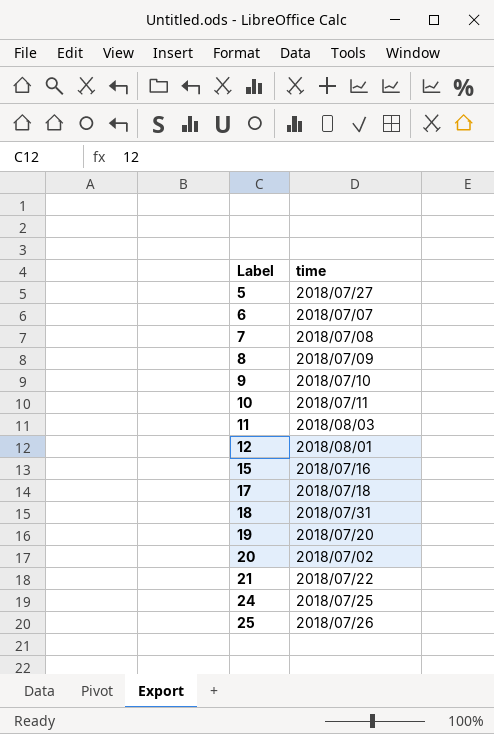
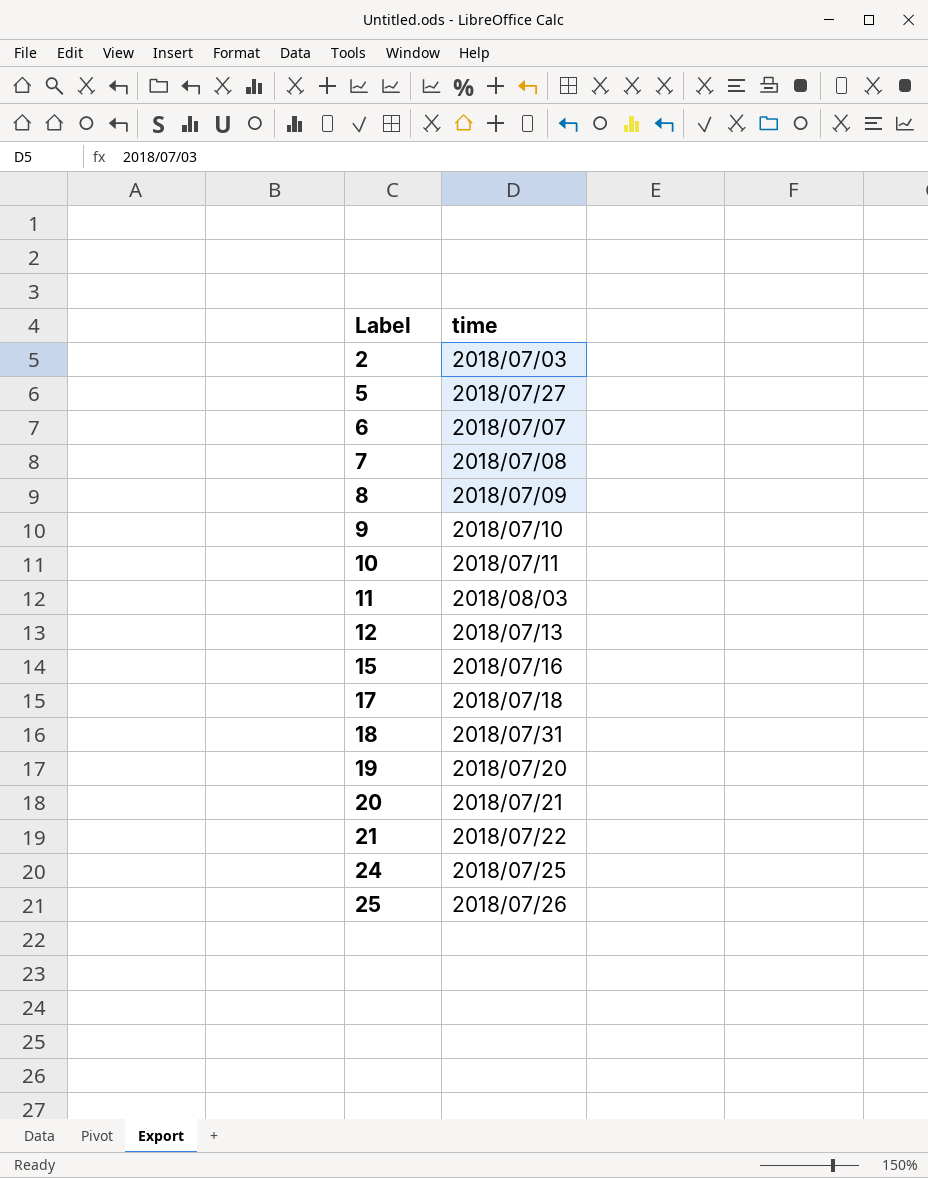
row 2: none -> 2018/07/03
12 | time: 2018/08/01 -> 2018/07/13
20 | time: 2018/07/02 -> 2018/07/21

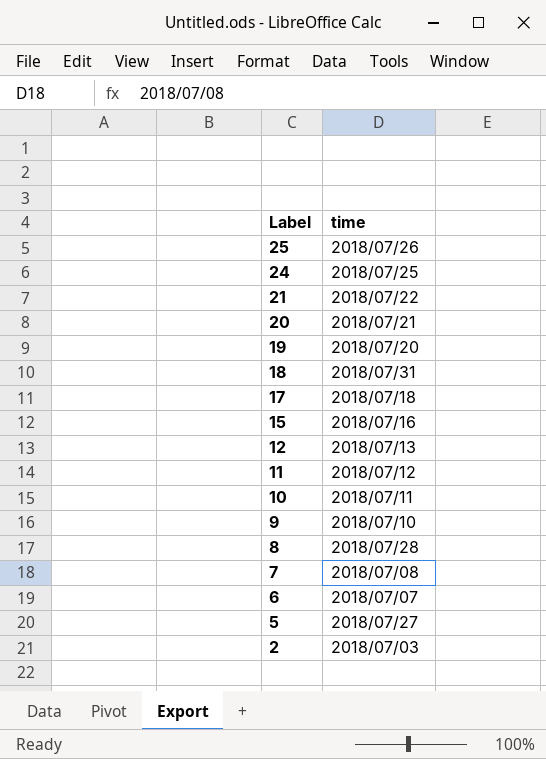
row order: Label ascending -> Label descending
11 | time: 2018/08/03 -> 2018/07/12
8 | time: 2018/07/09 -> 2018/07/28

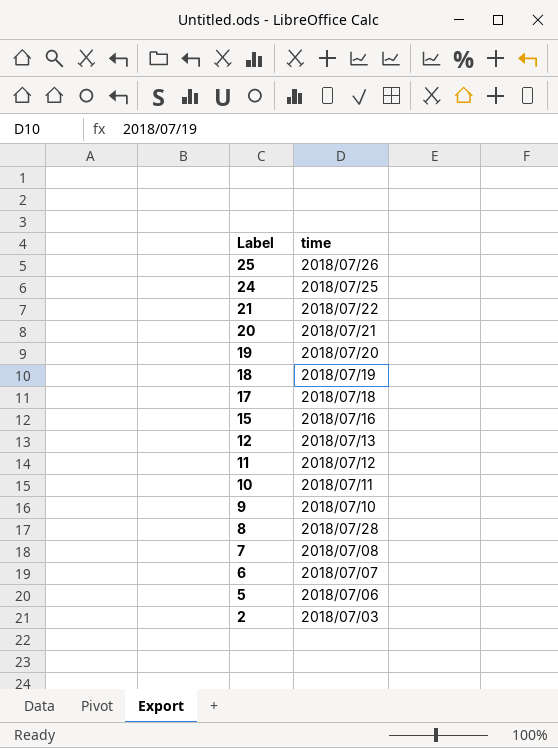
18 | time: 2018/07/31 -> 2018/07/19
5 | time: 2018/07/27 -> 2018/07/06

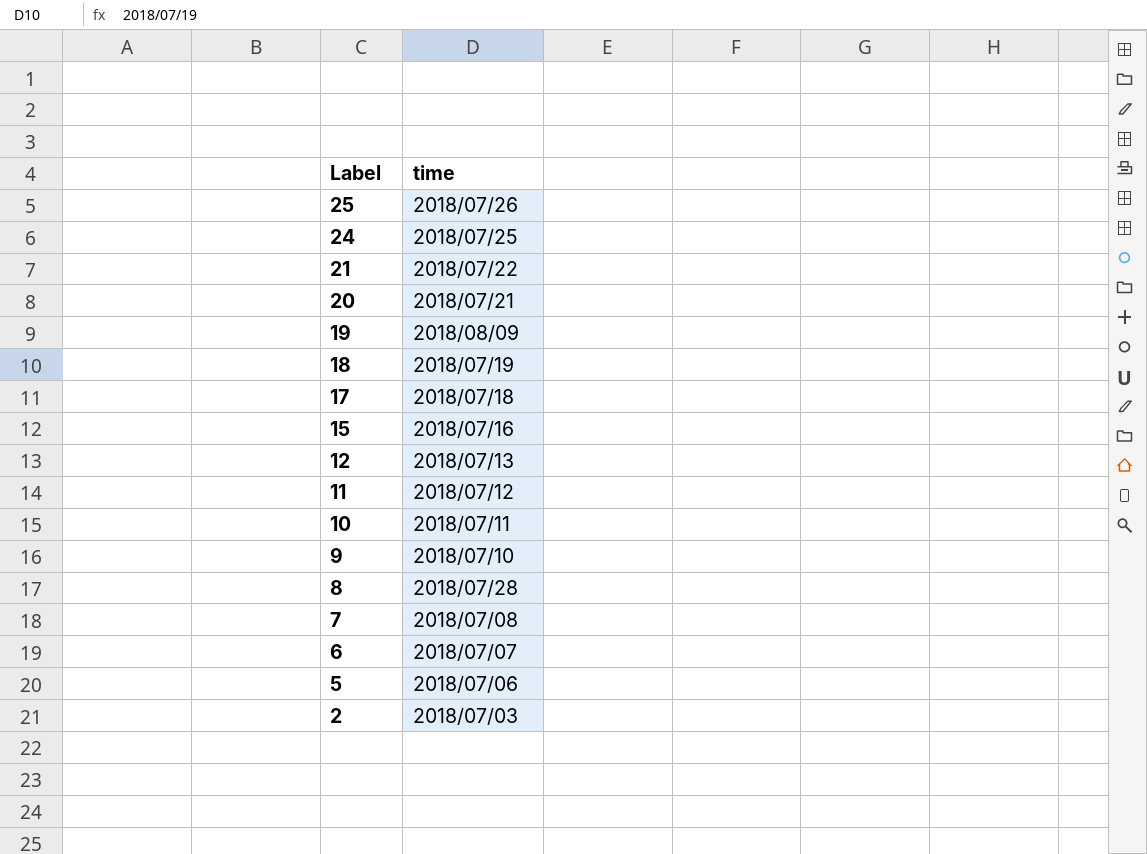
19 | time: 2018/07/20 -> 2018/08/09

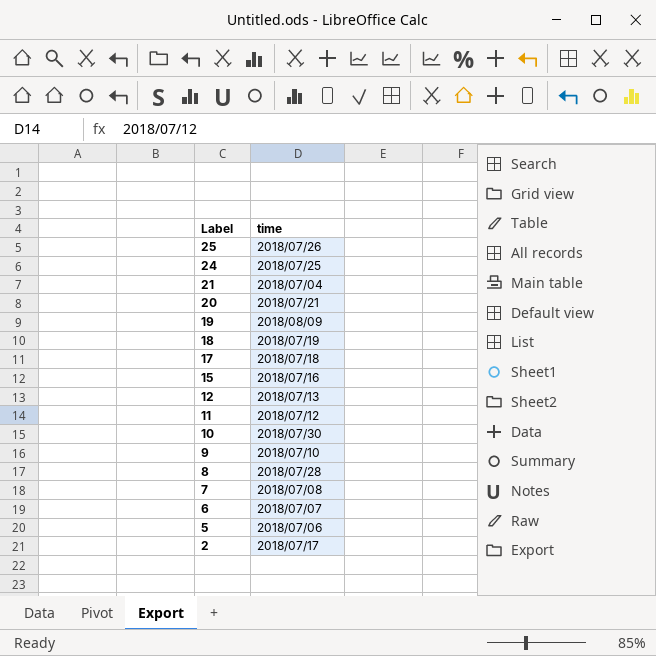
21 | time: 2018/07/22 -> 2018/07/04
10 | time: 2018/07/11 -> 2018/07/30
2 | time: 2018/07/03 -> 2018/07/17

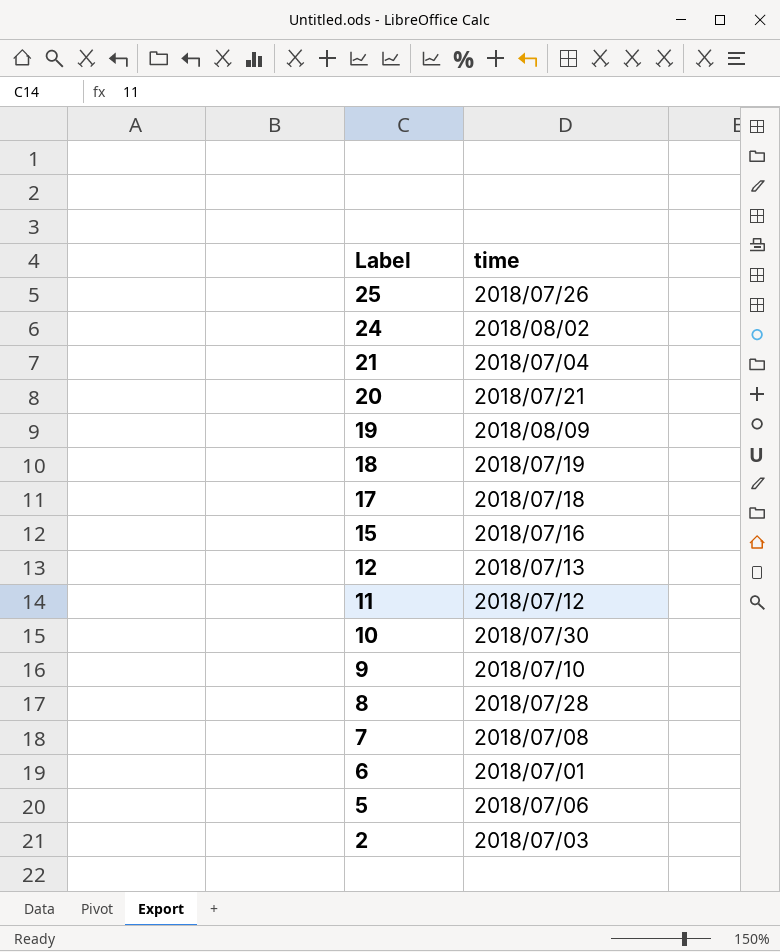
24 | time: 2018/07/25 -> 2018/08/02
6 | time: 2018/07/07 -> 2018/07/01
2 | time: 2018/07/17 -> 2018/07/03

